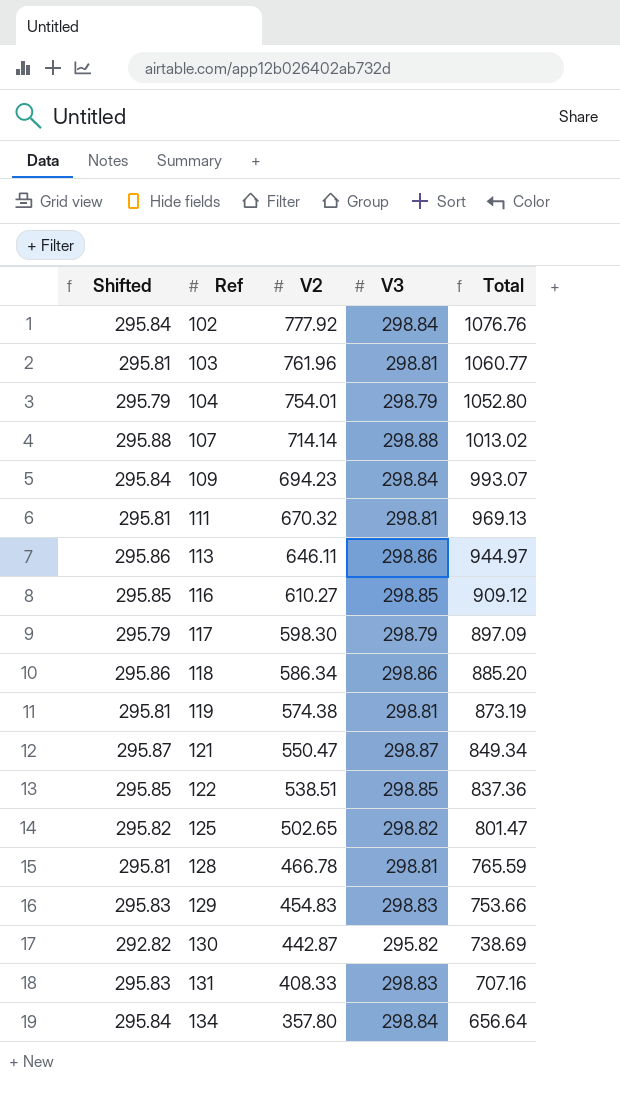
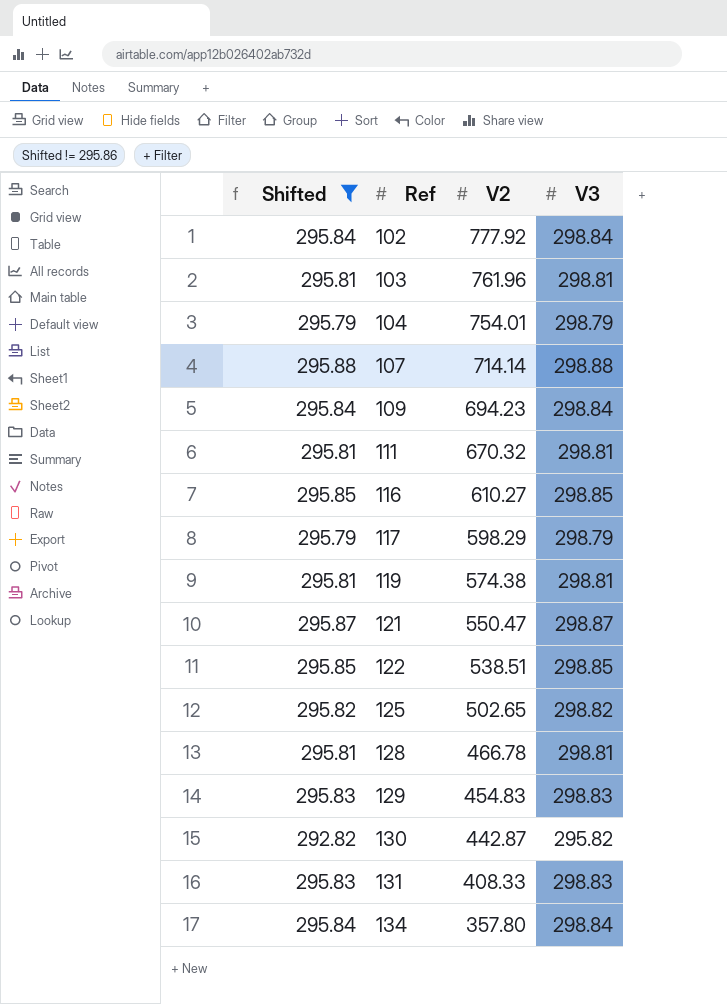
filter: none -> Shifted != 295.86
column Total | formula: [V2] + [V3] -> none
117 | V2: 598.30 -> 598.29

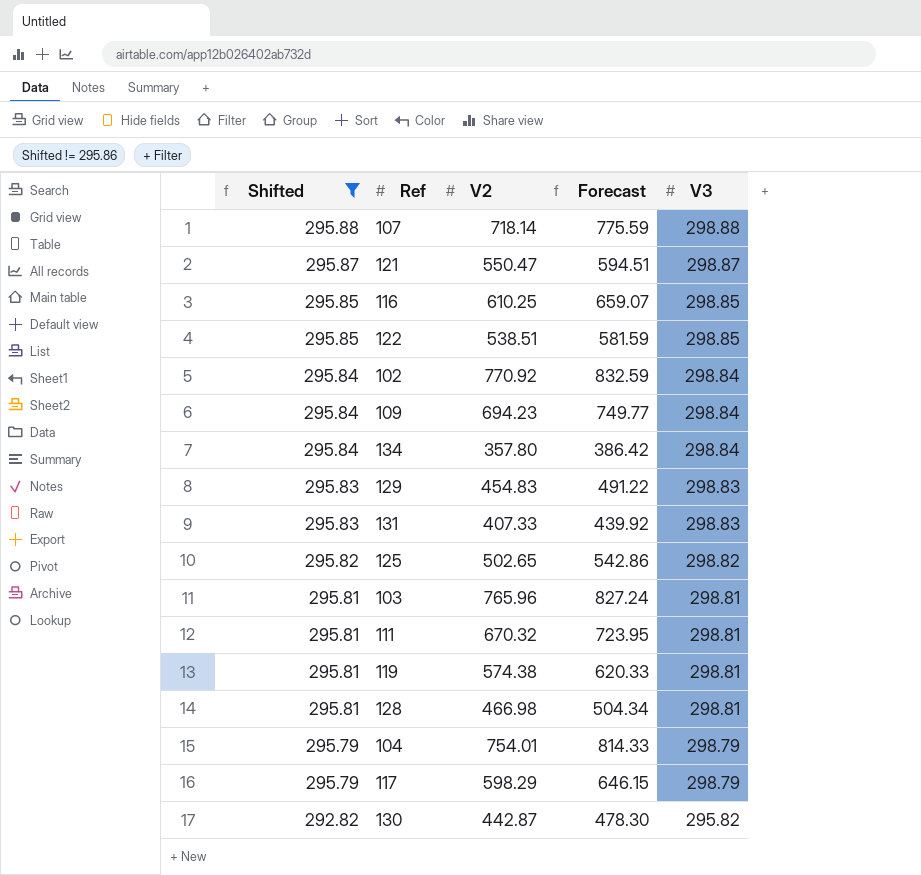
row order: Ref ascending -> Shifted descending
column Forecast | formula: none -> [V2] * 1.08
107 | V2: 714.14 -> 718.14
116 | V2: 610.27 -> 610.25
102 | V2: 777.92 -> 770.92
131 | V2: 408.33 -> 407.33
103 | V2: 761.96 -> 765.96
128 | V2: 466.78 -> 466.98

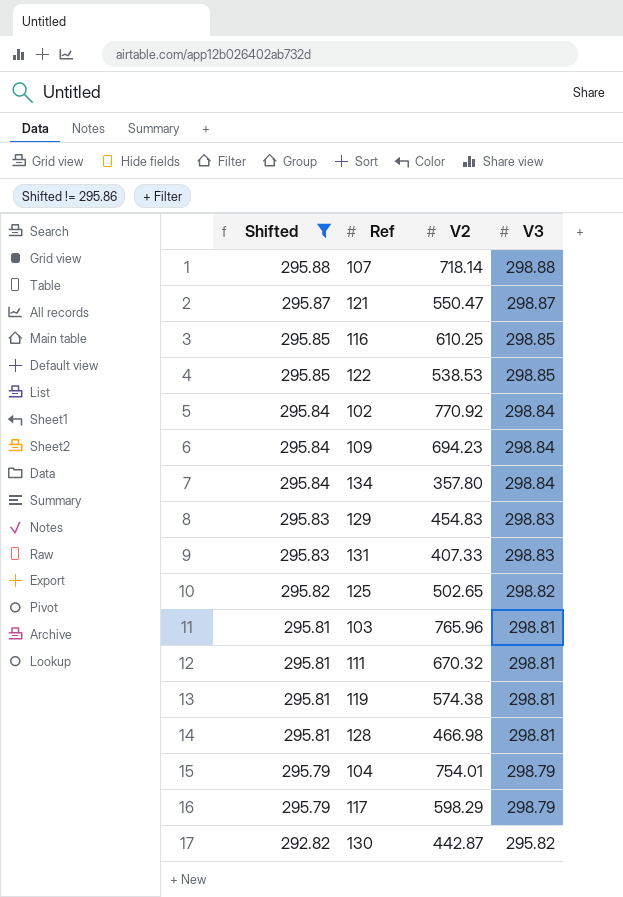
column Forecast | formula: [V2] * 1.08 -> none
122 | V2: 538.51 -> 538.53

